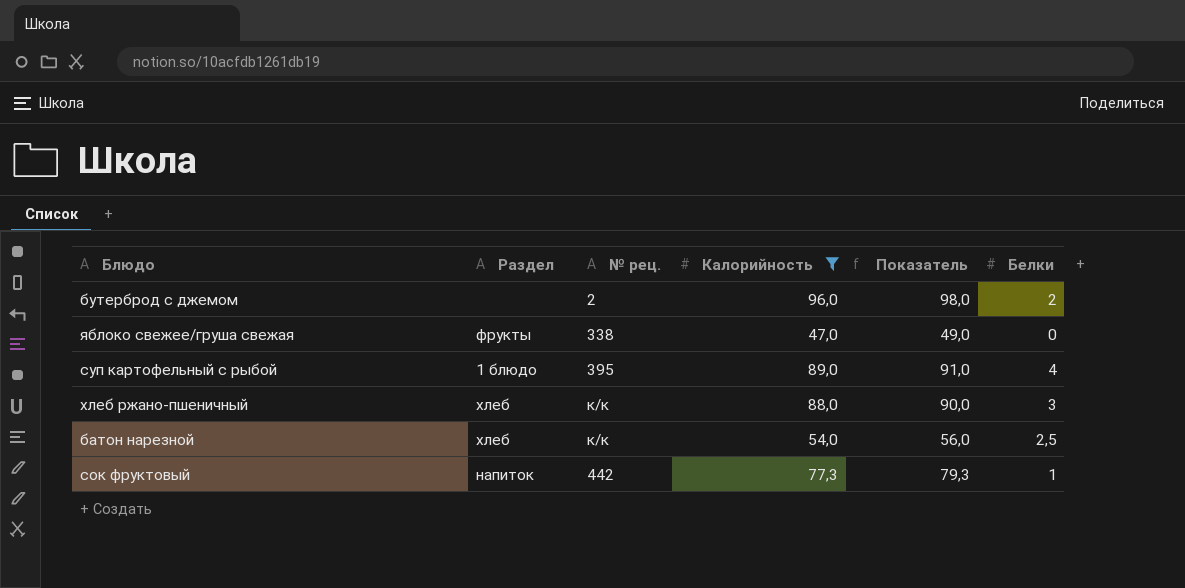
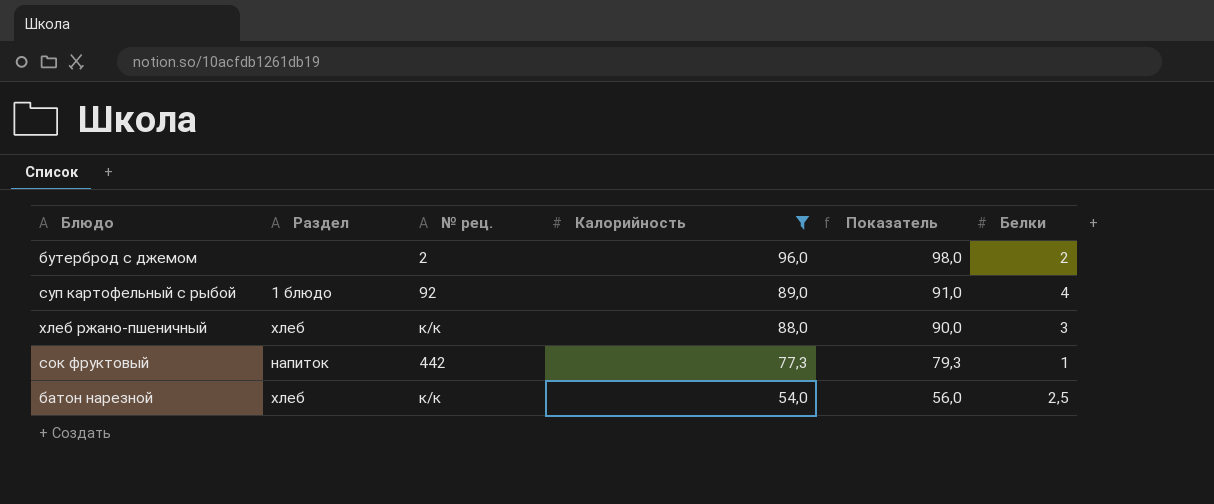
row order: none -> Калорийность descending
row яблоко свежее/груша свежая: фрукты | 338 | 47,0 | 49,0 | 0 -> none
суп картофельный с рыбой | № рец.: 395 -> 92

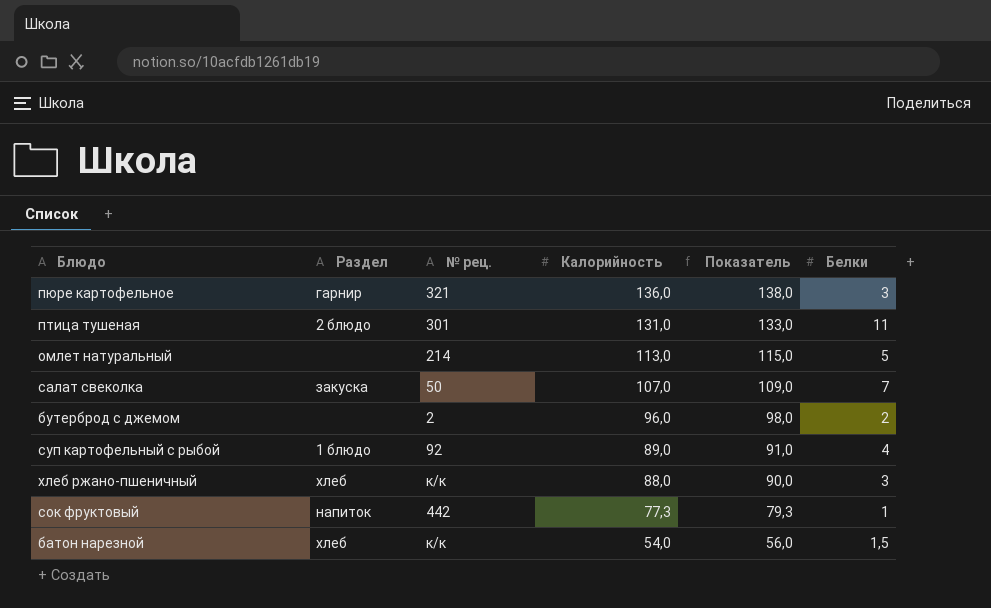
filter: Калорийность <= 96,0 -> none
батон нарезной | Белки: 2,5 -> 1,5

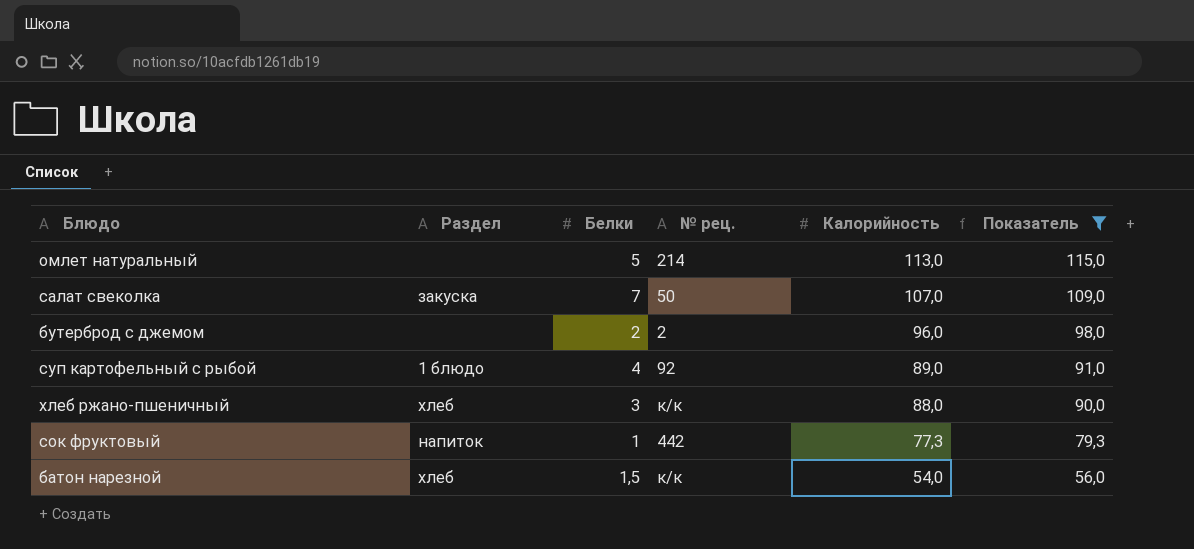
filter: none -> Показатель <= 115,0
column Белки | position: 6 -> 3

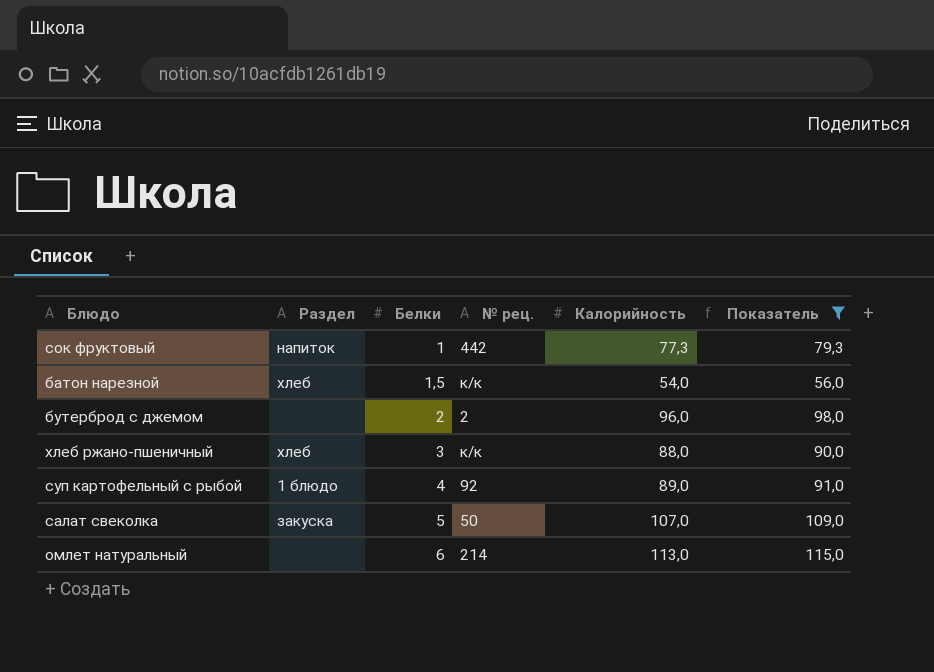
row order: Калорийность descending -> Белки ascending
салат свеколка | Белки: 7 -> 5
омлет натуральный | Белки: 5 -> 6

